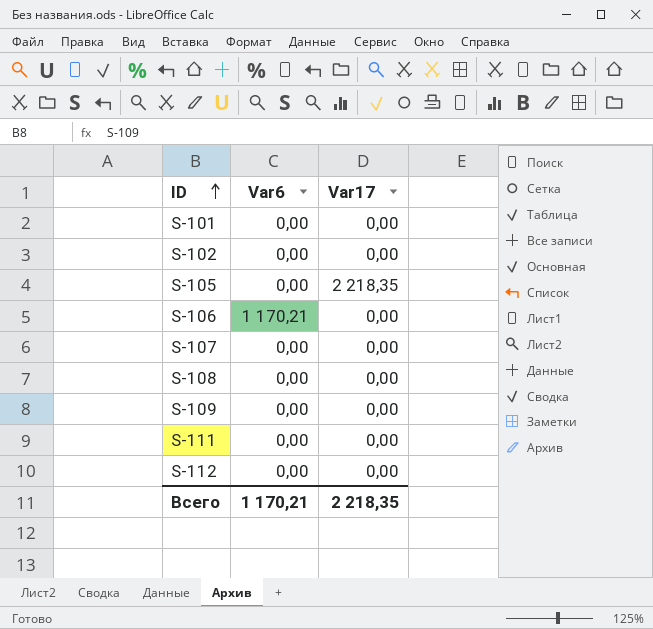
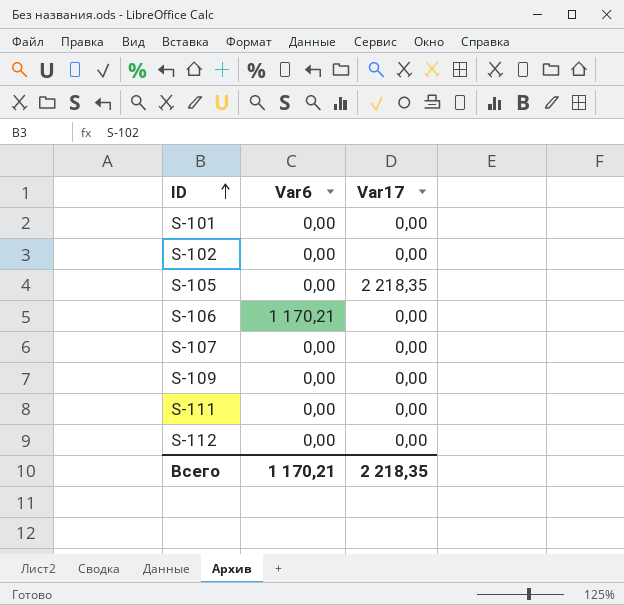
row S-108: 0,00 | 0,00 -> none

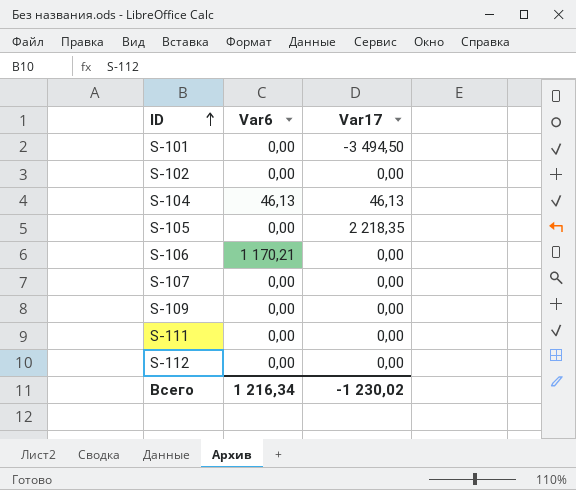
S-101 | Var17: 0,00 -> -3 494,50
row S-104: none -> 46,13 | 46,13
Всего | Var6: 1 170,21 -> 1 216,34
Всего | Var17: 2 218,35 -> -1 230,02

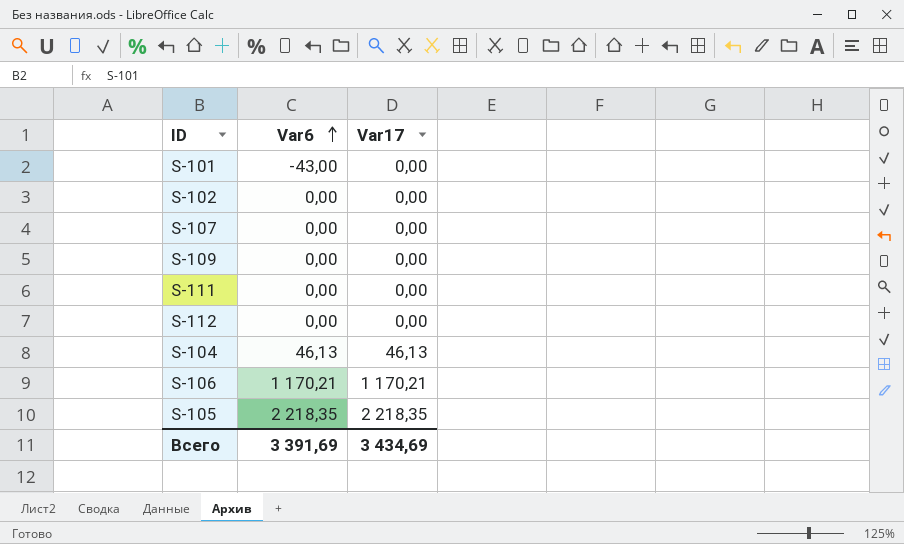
row order: ID ascending -> Var6 ascending
S-101 | Var6: 0,00 -> -43,00
S-101 | Var17: -3 494,50 -> 0,00
S-106 | Var17: 0,00 -> 1 170,21
S-105 | Var6: 0,00 -> 2 218,35
Всего | Var6: 1 216,34 -> 3 391,69
Всего | Var17: -1 230,02 -> 3 434,69

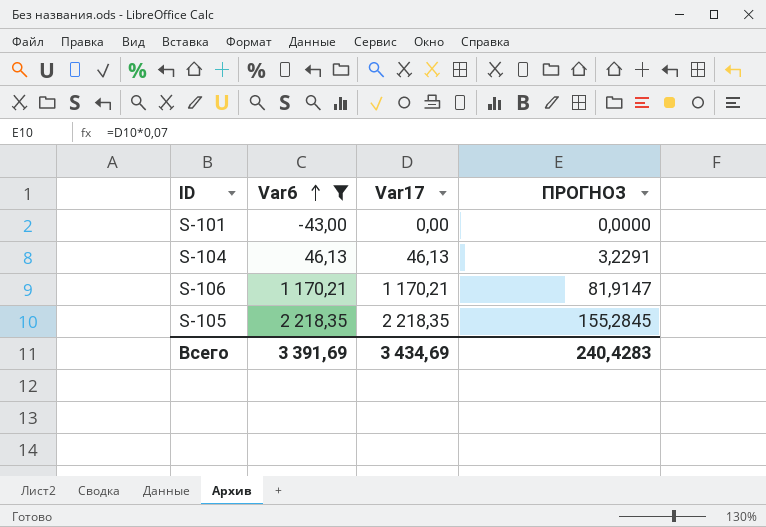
filter: none -> Var6 != 0,00
column ПРОГНОЗ | formula: none -> [Var17] * 0,07

